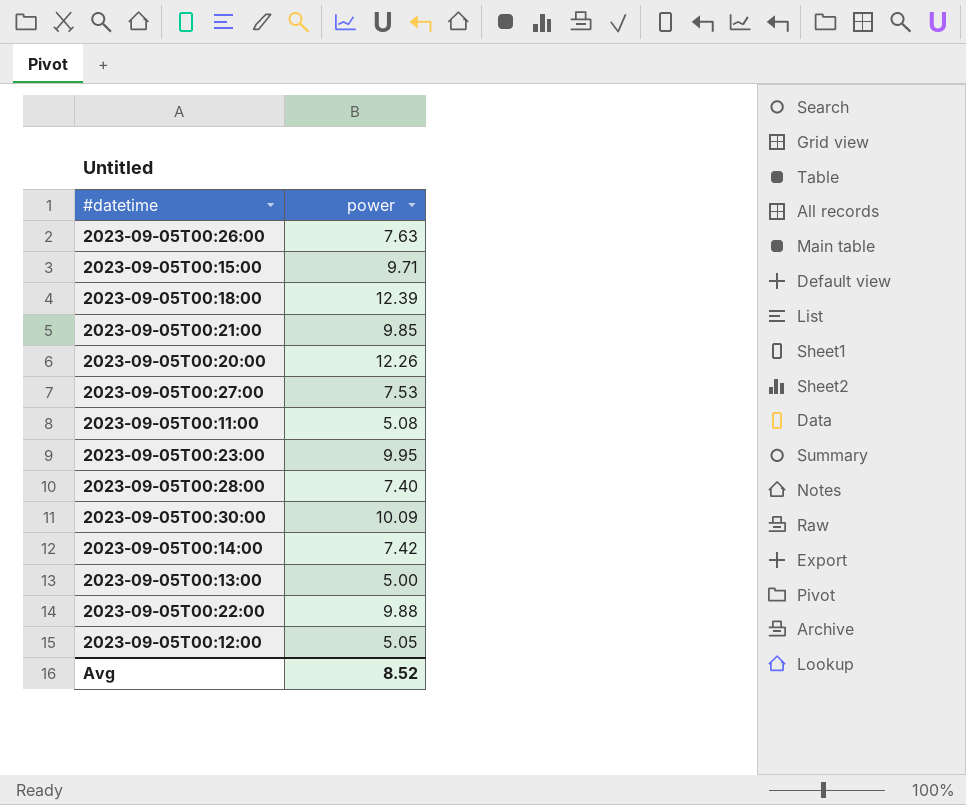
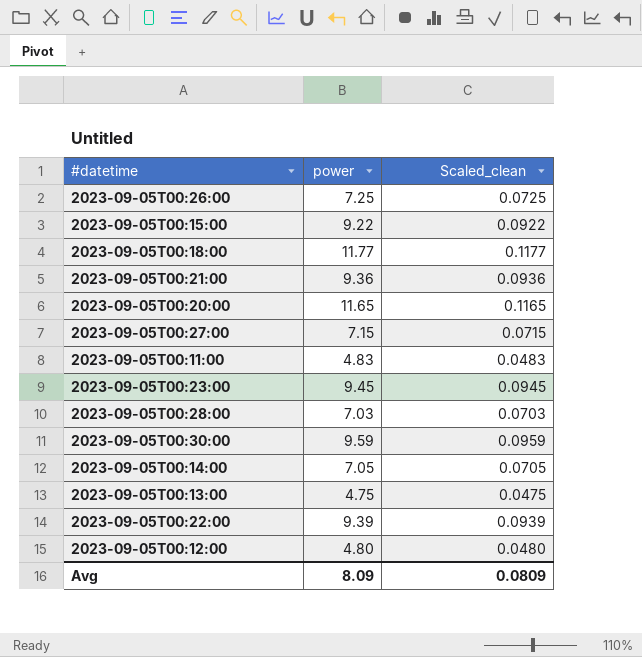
column Scaled_clean | formula: none -> [power] * 0.01
2023-09-05T00:26:00 | power: 7.63 -> 7.25
2023-09-05T00:15:00 | power: 9.71 -> 9.22
2023-09-05T00:18:00 | power: 12.39 -> 11.77
2023-09-05T00:21:00 | power: 9.85 -> 9.36
2023-09-05T00:20:00 | power: 12.26 -> 11.65
2023-09-05T00:27:00 | power: 7.53 -> 7.15
2023-09-05T00:11:00 | power: 5.08 -> 4.83
2023-09-05T00:23:00 | power: 9.95 -> 9.45
2023-09-05T00:28:00 | power: 7.40 -> 7.03
2023-09-05T00:30:00 | power: 10.09 -> 9.59
2023-09-05T00:14:00 | power: 7.42 -> 7.05
2023-09-05T00:13:00 | power: 5.00 -> 4.75
2023-09-05T00:22:00 | power: 9.88 -> 9.39
2023-09-05T00:12:00 | power: 5.05 -> 4.80
Avg | power: 8.52 -> 8.09

